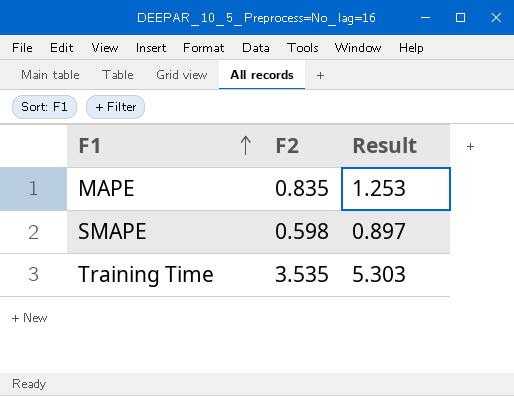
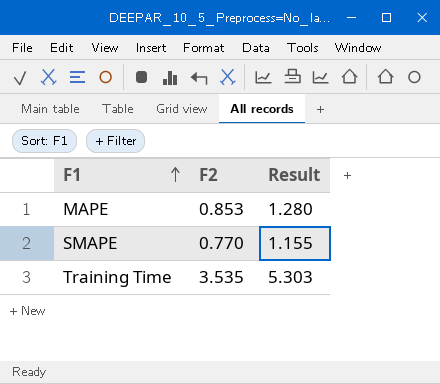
MAPE | F2: 0.835 -> 0.853
MAPE | Result: 1.253 -> 1.280
SMAPE | F2: 0.598 -> 0.770
SMAPE | Result: 0.897 -> 1.155

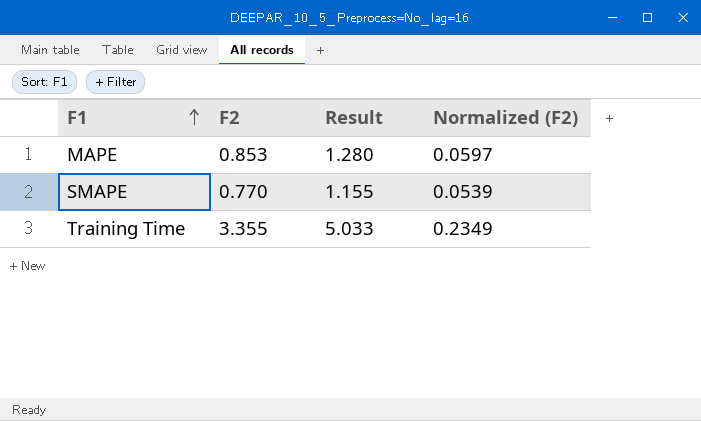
column Normalized (F2) | formula: none -> [F2] * 0.07
Training Time | F2: 3.535 -> 3.355
Training Time | Result: 5.303 -> 5.033

